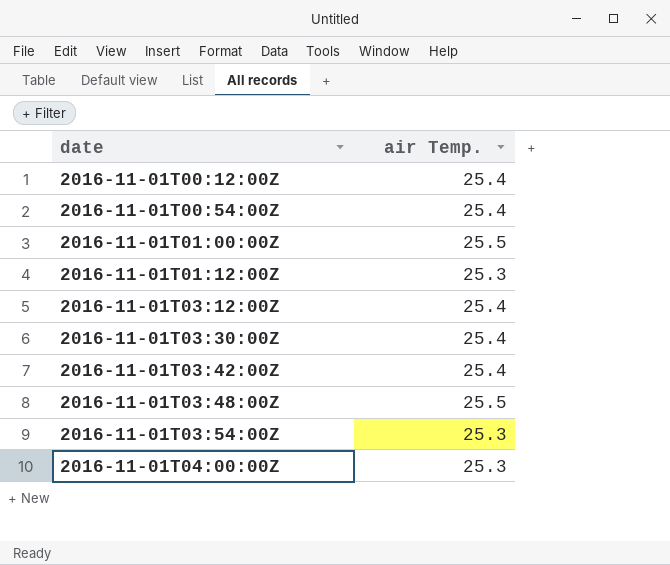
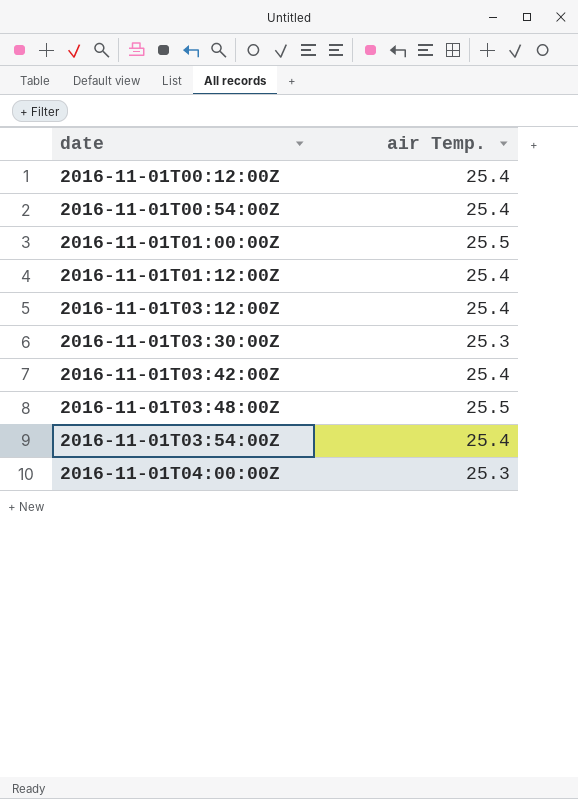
2016-11-01T01:12:00Z | air Temp.: 25.3 -> 25.4
2016-11-01T03:30:00Z | air Temp.: 25.4 -> 25.3
2016-11-01T03:54:00Z | air Temp.: 25.3 -> 25.4

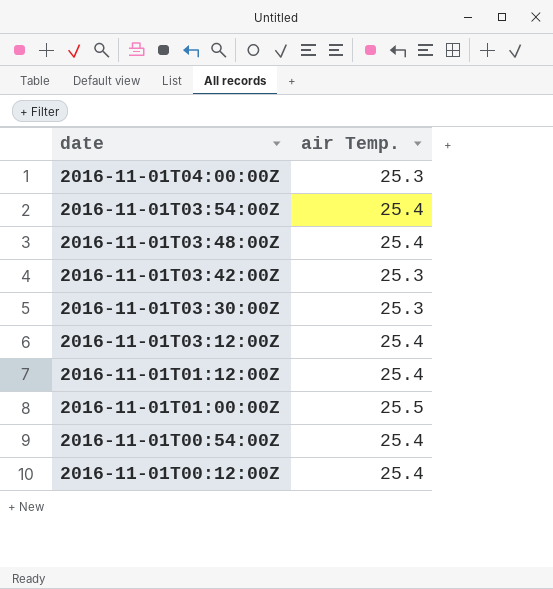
row order: date ascending -> date descending
2016-11-01T03:48:00Z | air Temp.: 25.5 -> 25.4
2016-11-01T03:42:00Z | air Temp.: 25.4 -> 25.3

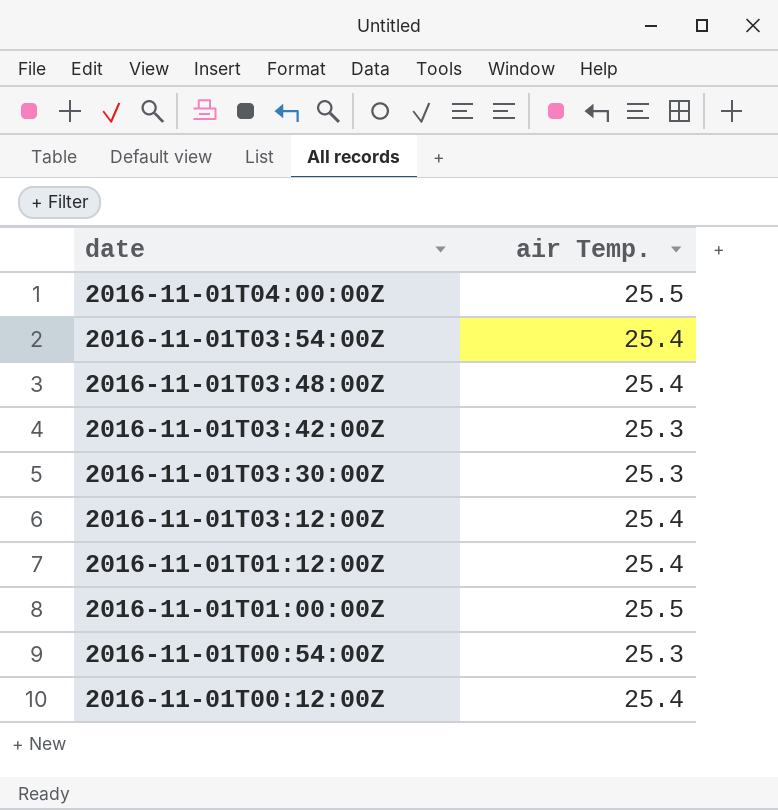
2016-11-01T04:00:00Z | air Temp.: 25.3 -> 25.5
2016-11-01T00:54:00Z | air Temp.: 25.4 -> 25.3

